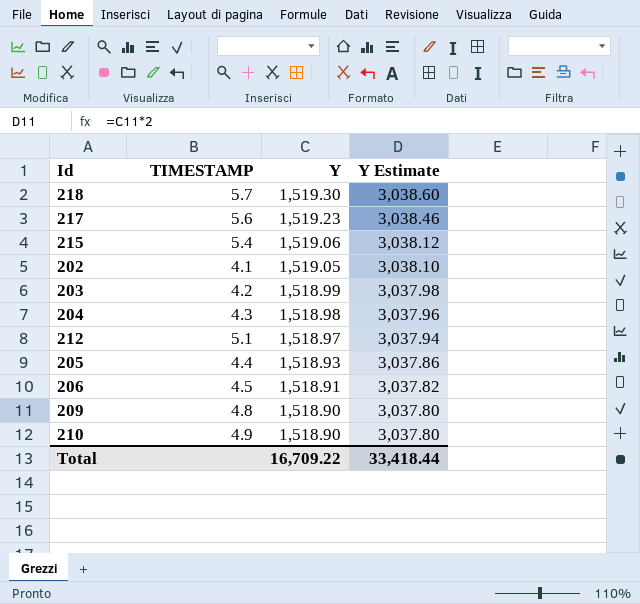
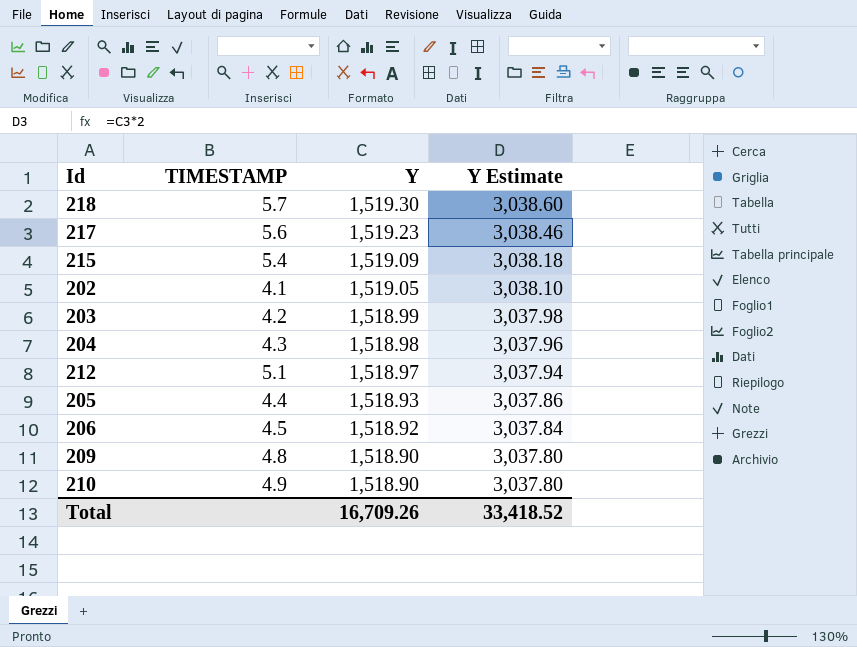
215 | Y: 1,519.06 -> 1,519.09
215 | Y Estimate: 3,038.12 -> 3,038.18
206 | Y: 1,518.91 -> 1,518.92
206 | Y Estimate: 3,037.82 -> 3,037.84
Total | Y: 16,709.22 -> 16,709.26
Total | Y Estimate: 33,418.44 -> 33,418.52

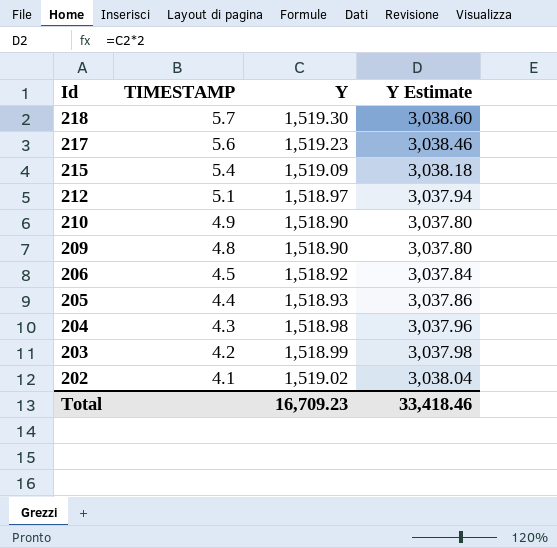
row order: Y descending -> Id descending
202 | Y: 1,519.05 -> 1,519.02
202 | Y Estimate: 3,038.10 -> 3,038.04
Total | Y: 16,709.26 -> 16,709.23
Total | Y Estimate: 33,418.52 -> 33,418.46

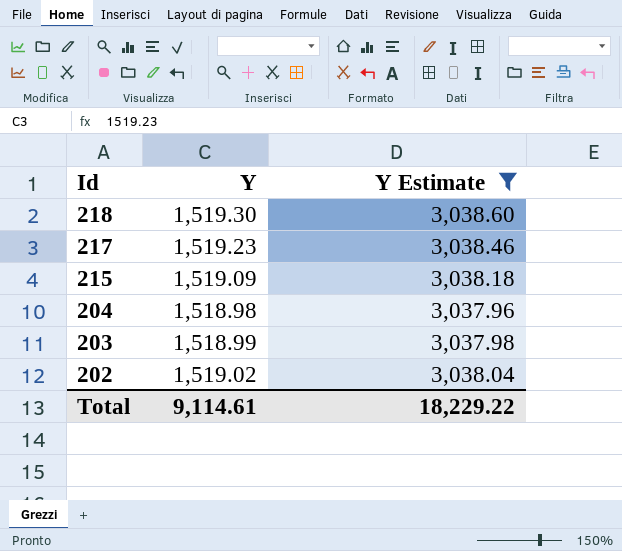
filter: none -> Y Estimate >= 3,037.96
column TIMESTAMP | position: 2 -> none
Total | Y: 16,709.23 -> 9,114.61
Total | Y Estimate: 33,418.46 -> 18,229.22

